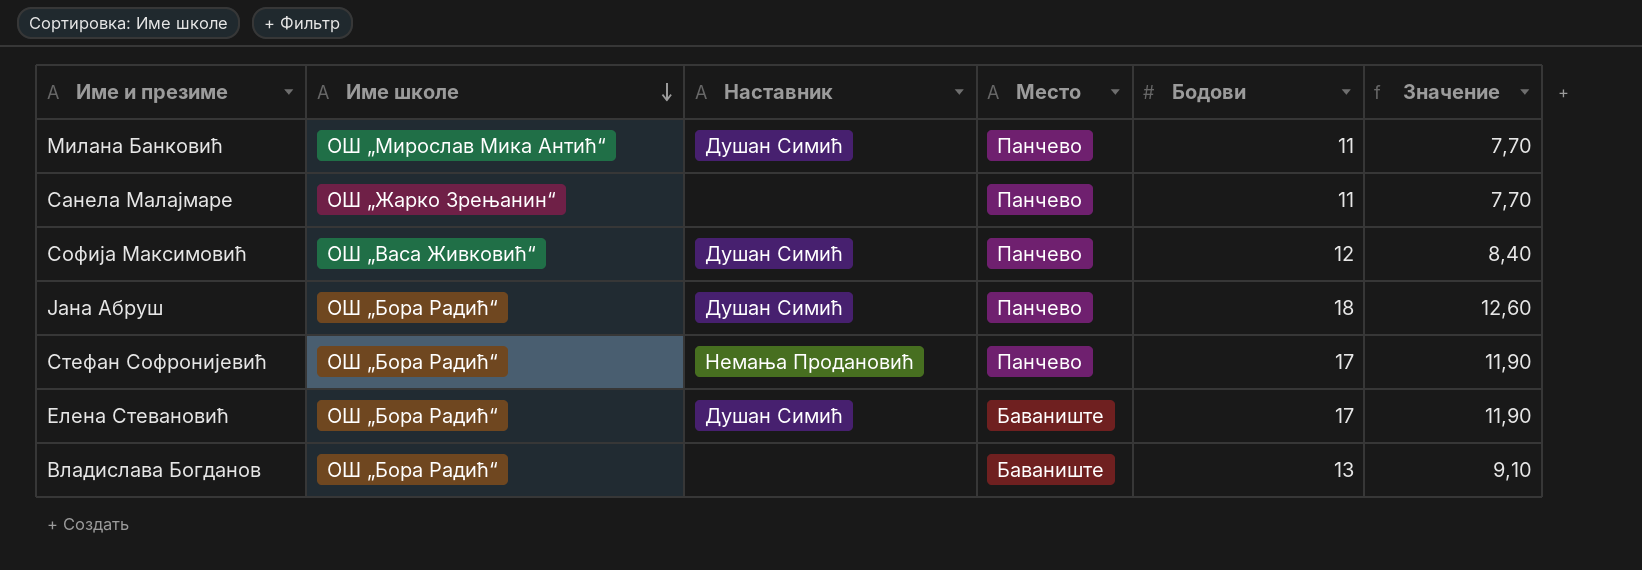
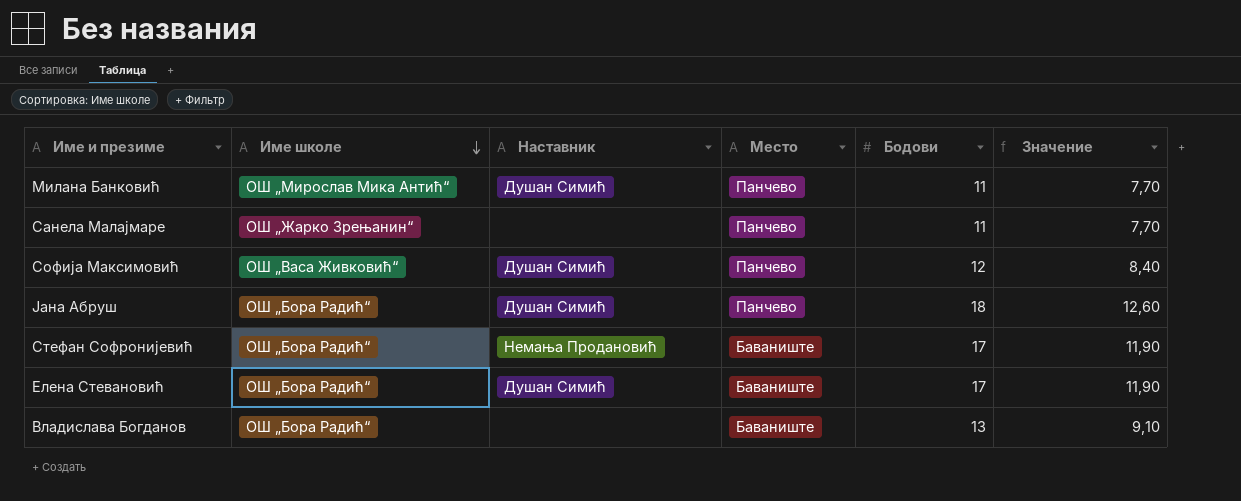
Стефан Софронијевић | Место: Панчево -> Баваниште

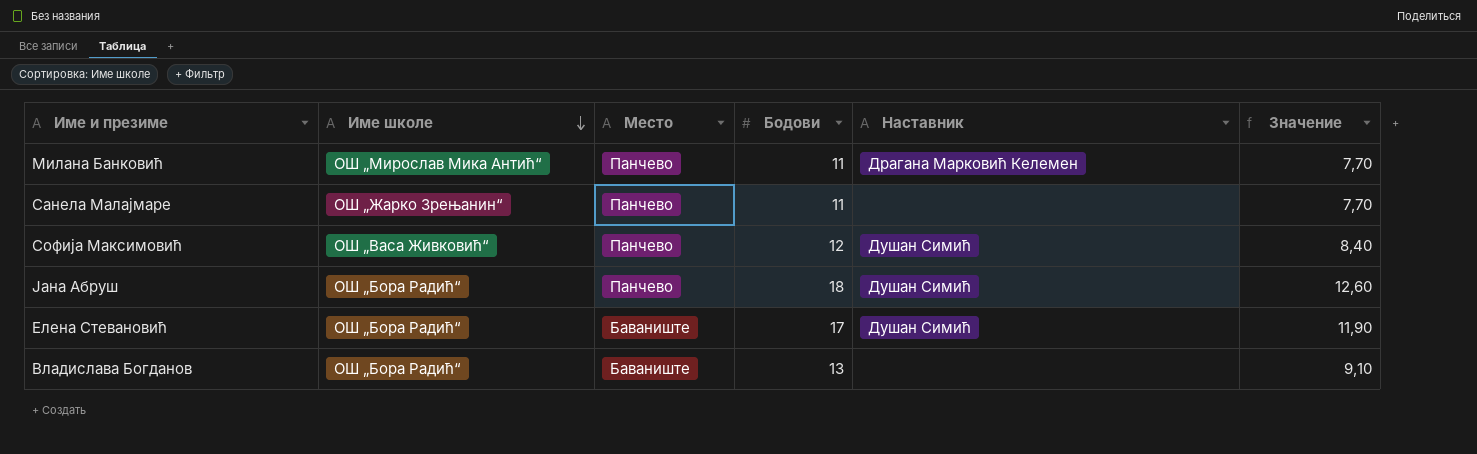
column Наставник | position: 3 -> 5
row Стефан Софронијевић: ОШ „Бора Радић“ | Немања Продановић | Баваниште | 17 | 11,90 -> none
Милана Банковић | Наставник: Душан Симић -> Драгана Марковић Келемен

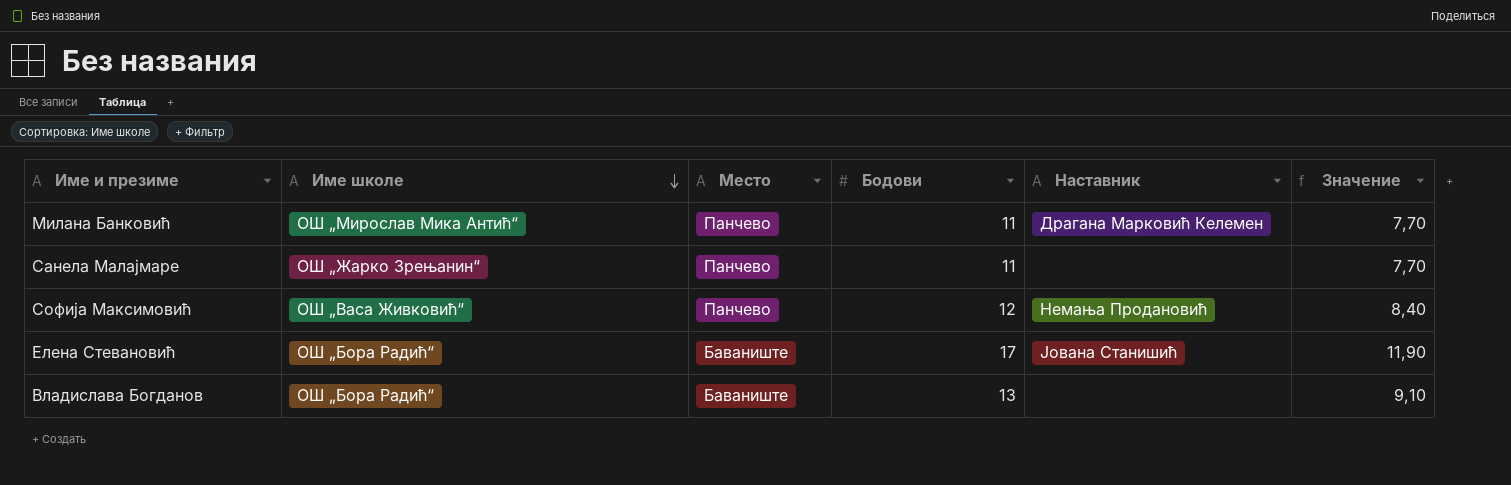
row Јана Абруш: ОШ „Бора Радић“ | Панчево | 18 | Душан Симић | 12,60 -> none
Софија Максимовић | Наставник: Душан Симић -> Немања Продановић
Елена Стевановић | Наставник: Душан Симић -> Јована Станишић

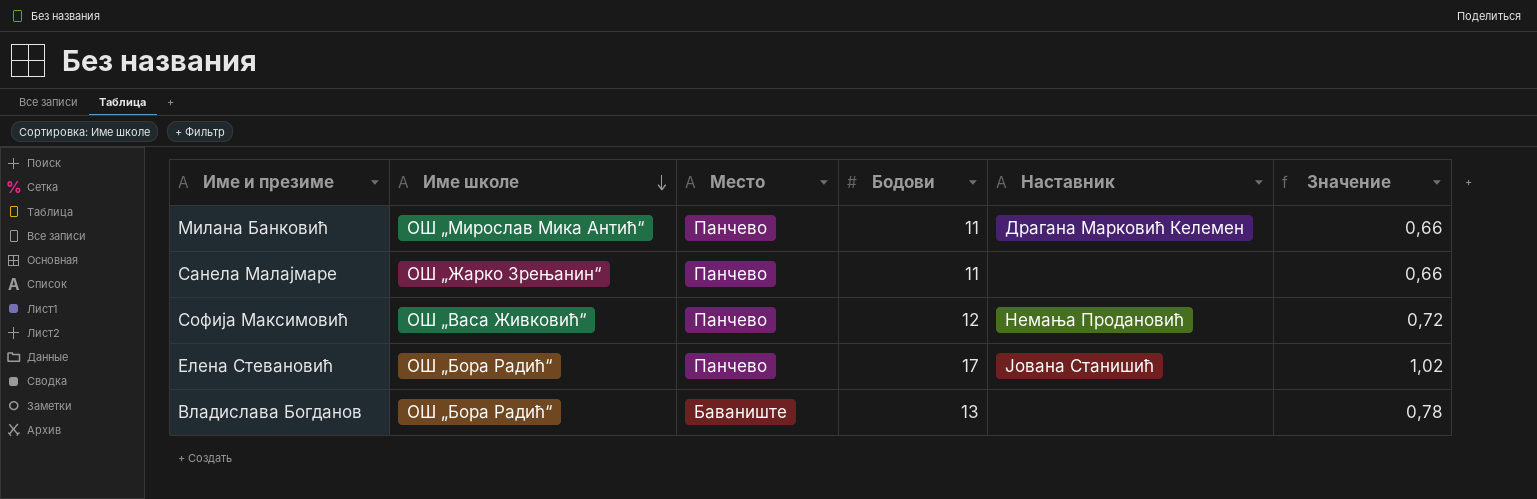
column Значение | formula: [Бодови] * 0,7 -> [Бодови] * 0,06
Елена Стевановић | Место: Баваниште -> Панчево

